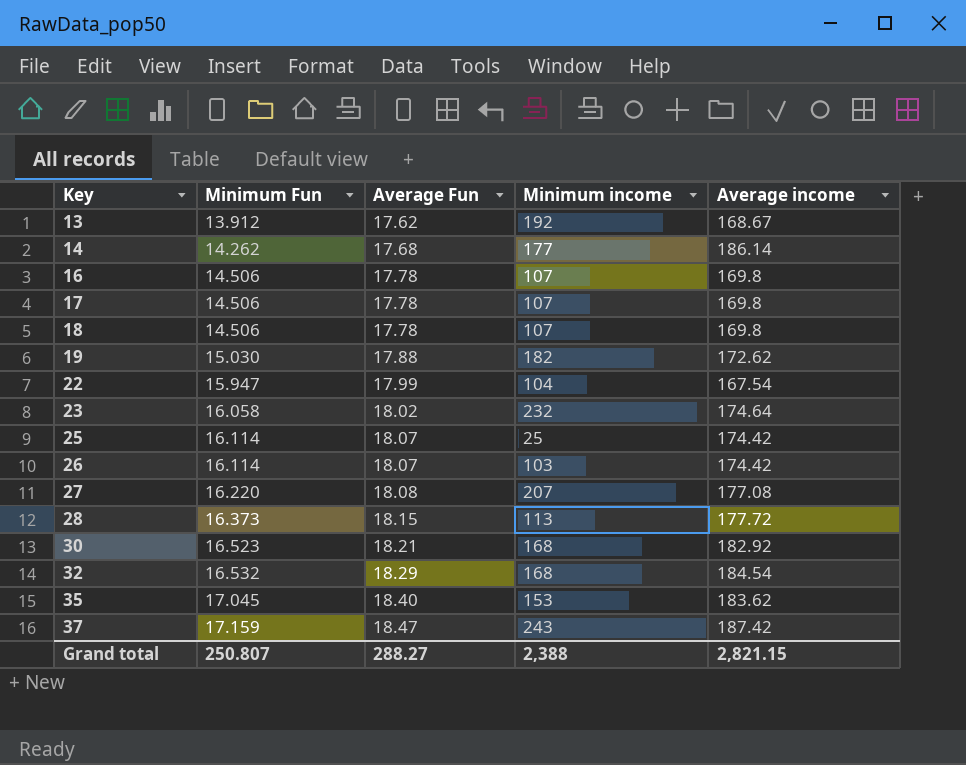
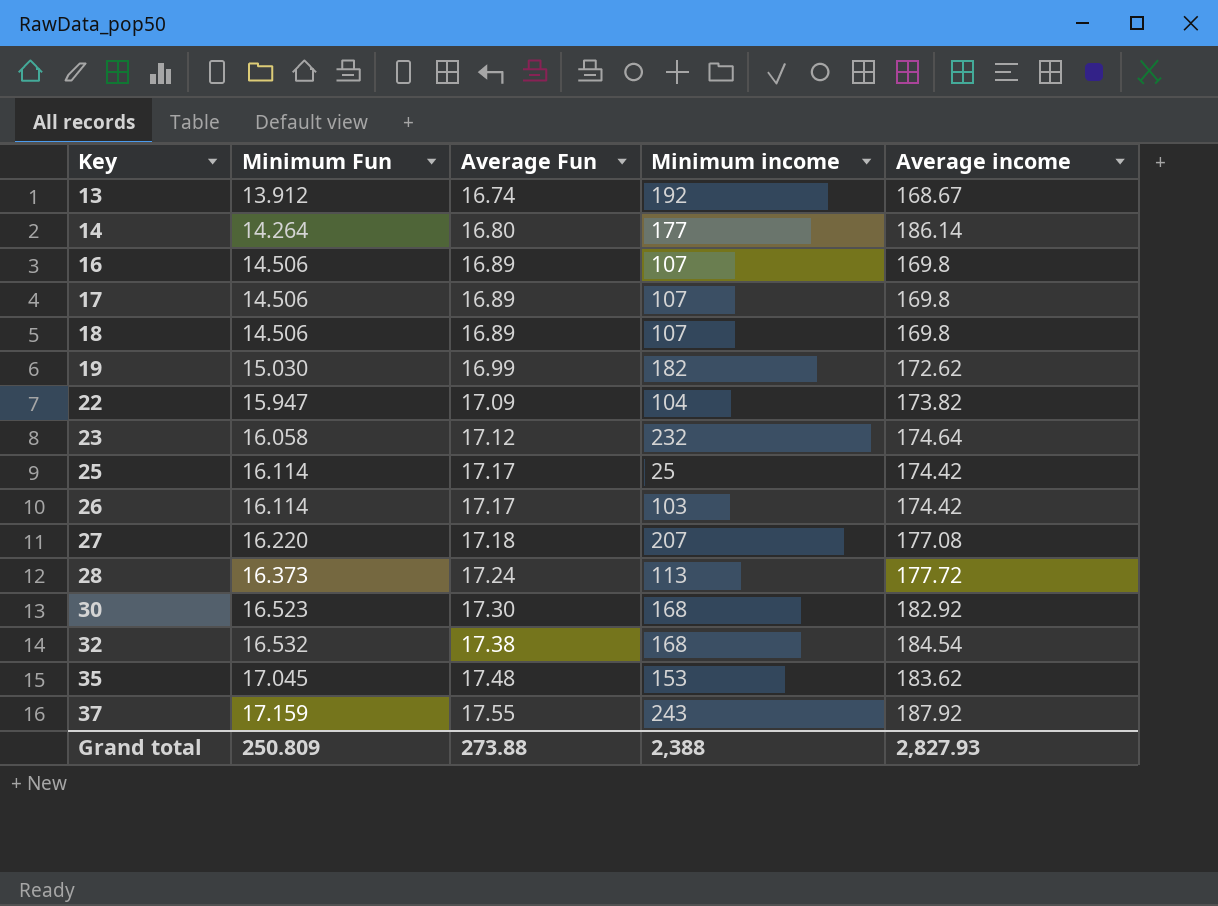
13 | Average Fun: 17.62 -> 16.74
14 | Minimum Fun: 14.262 -> 14.264
14 | Average Fun: 17.68 -> 16.80
16 | Average Fun: 17.78 -> 16.89
17 | Average Fun: 17.78 -> 16.89
18 | Average Fun: 17.78 -> 16.89
19 | Average Fun: 17.88 -> 16.99
22 | Average Fun: 17.99 -> 17.09
22 | Average income: 167.54 -> 173.82
23 | Average Fun: 18.02 -> 17.12
25 | Average Fun: 18.07 -> 17.17
26 | Average Fun: 18.07 -> 17.17
27 | Average Fun: 18.08 -> 17.18
28 | Average Fun: 18.15 -> 17.24
30 | Average Fun: 18.21 -> 17.30
32 | Average Fun: 18.29 -> 17.38
35 | Average Fun: 18.40 -> 17.48
37 | Average Fun: 18.47 -> 17.55
37 | Average income: 187.42 -> 187.92
Grand total | Minimum Fun: 250.807 -> 250.809
Grand total | Average Fun: 288.27 -> 273.88
Grand total | Average income: 2,821.15 -> 2,827.93

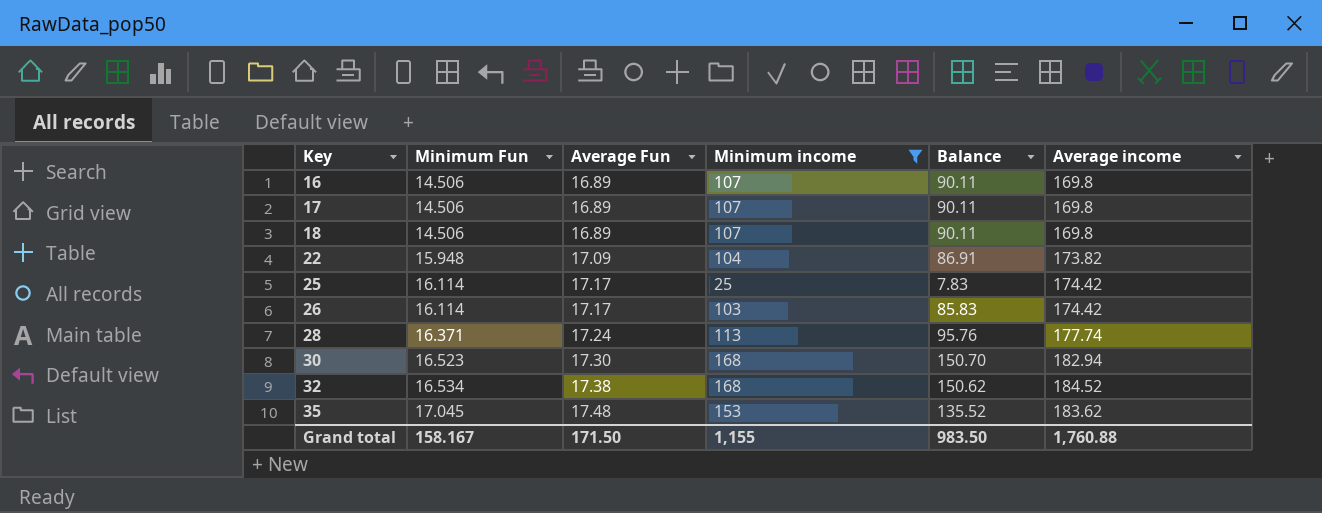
filter: none -> Minimum income <= 168
column Balance | formula: none -> [Minimum income] - [Average Fun]
22 | Minimum Fun: 15.947 -> 15.948
28 | Minimum Fun: 16.373 -> 16.371
28 | Average income: 177.72 -> 177.74
30 | Average income: 182.92 -> 182.94
32 | Minimum Fun: 16.532 -> 16.534
32 | Average income: 184.54 -> 184.52
Grand total | Minimum Fun: 250.809 -> 158.167
Grand total | Average Fun: 273.88 -> 171.50
Grand total | Minimum income: 2,388 -> 1,155
Grand total | Average income: 2,827.93 -> 1,760.88

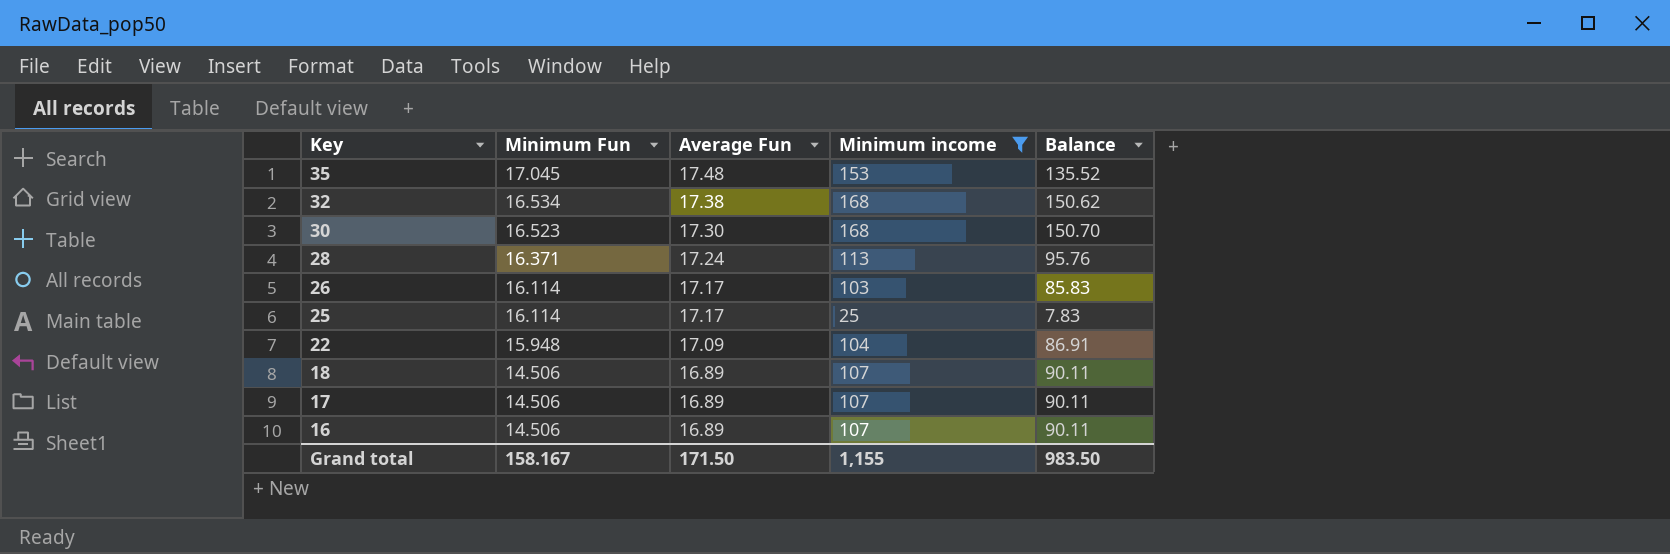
row order: Key ascending -> Key descending
column Average income | position: 6 -> none

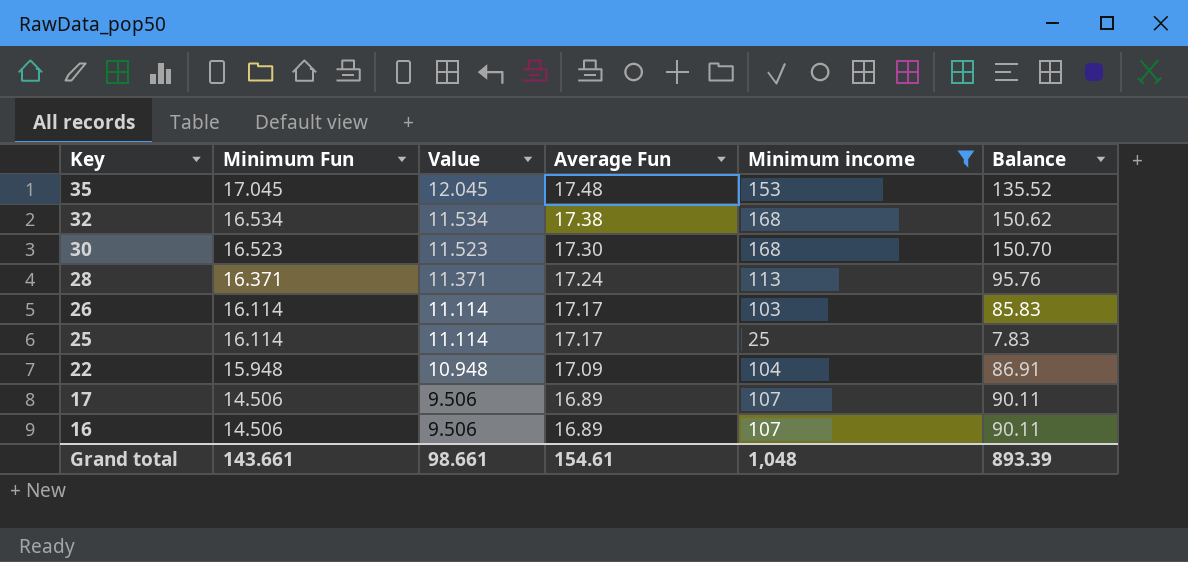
column Value | formula: none -> [Minimum Fun] - 5
row 18: 14.506 | 16.89 | 107 | 90.11 -> none
Grand total | Minimum Fun: 158.167 -> 143.661
Grand total | Average Fun: 171.50 -> 154.61
Grand total | Minimum income: 1,155 -> 1,048
Grand total | Balance: 983.50 -> 893.39

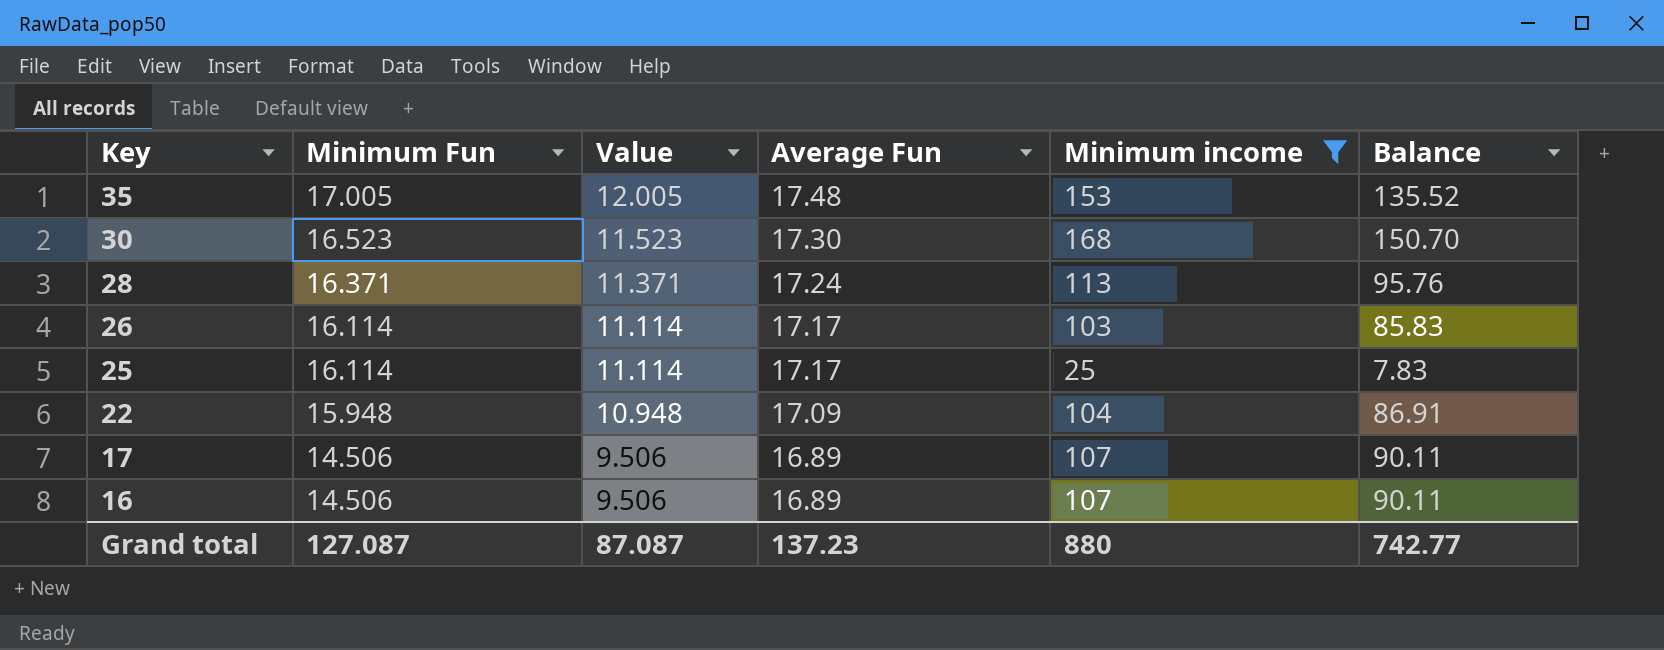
row 32: 16.534 | 11.534 | 17.38 | 168 | 150.62 -> none
35 | Minimum Fun: 17.045 -> 17.005
35 | Value: 12.045 -> 12.005
Grand total | Minimum Fun: 143.661 -> 127.087
Grand total | Value: 98.661 -> 87.087
Grand total | Average Fun: 154.61 -> 137.23
Grand total | Minimum income: 1,048 -> 880
Grand total | Balance: 893.39 -> 742.77

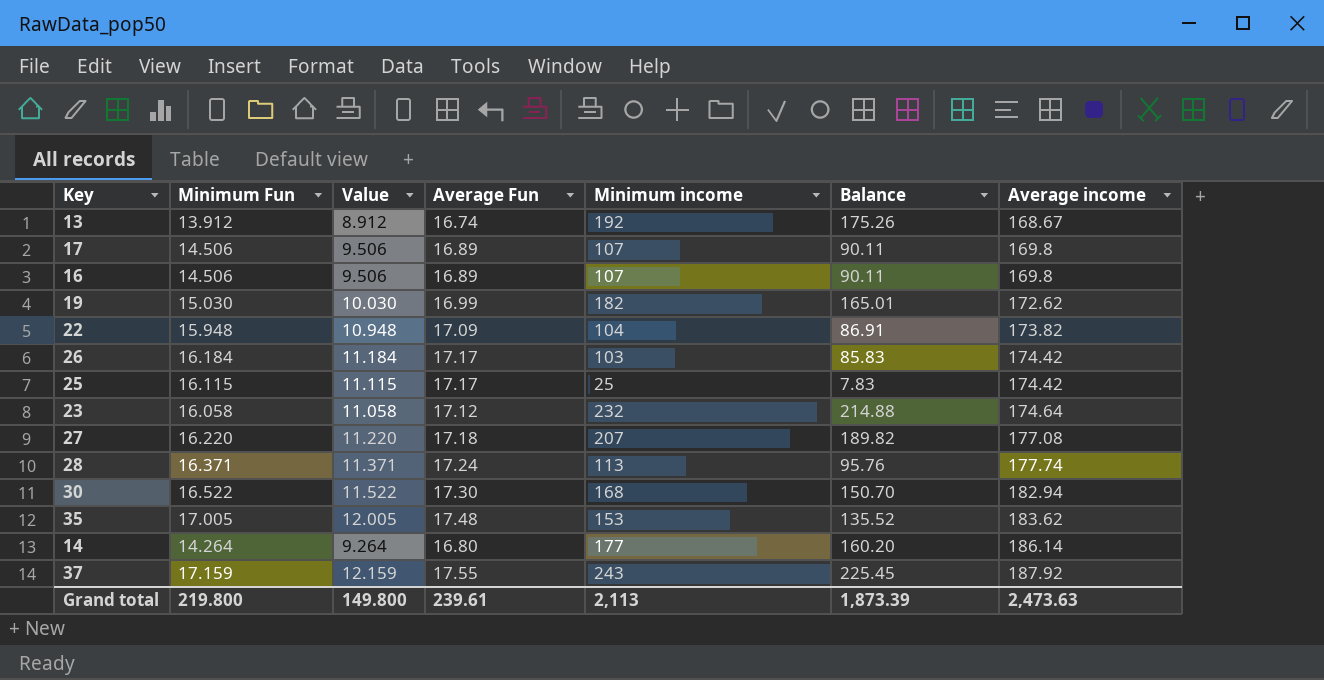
filter: Minimum income <= 168 -> none
row order: Key descending -> Average income ascending
column Average income | position: none -> 7
26 | Minimum Fun: 16.114 -> 16.184
26 | Value: 11.114 -> 11.184
25 | Minimum Fun: 16.114 -> 16.115
25 | Value: 11.114 -> 11.115
30 | Minimum Fun: 16.523 -> 16.522
30 | Value: 11.523 -> 11.522
Grand total | Minimum Fun: 127.087 -> 219.800
Grand total | Value: 87.087 -> 149.800
Grand total | Average Fun: 137.23 -> 239.61
Grand total | Minimum income: 880 -> 2,113
Grand total | Balance: 742.77 -> 1,873.39

